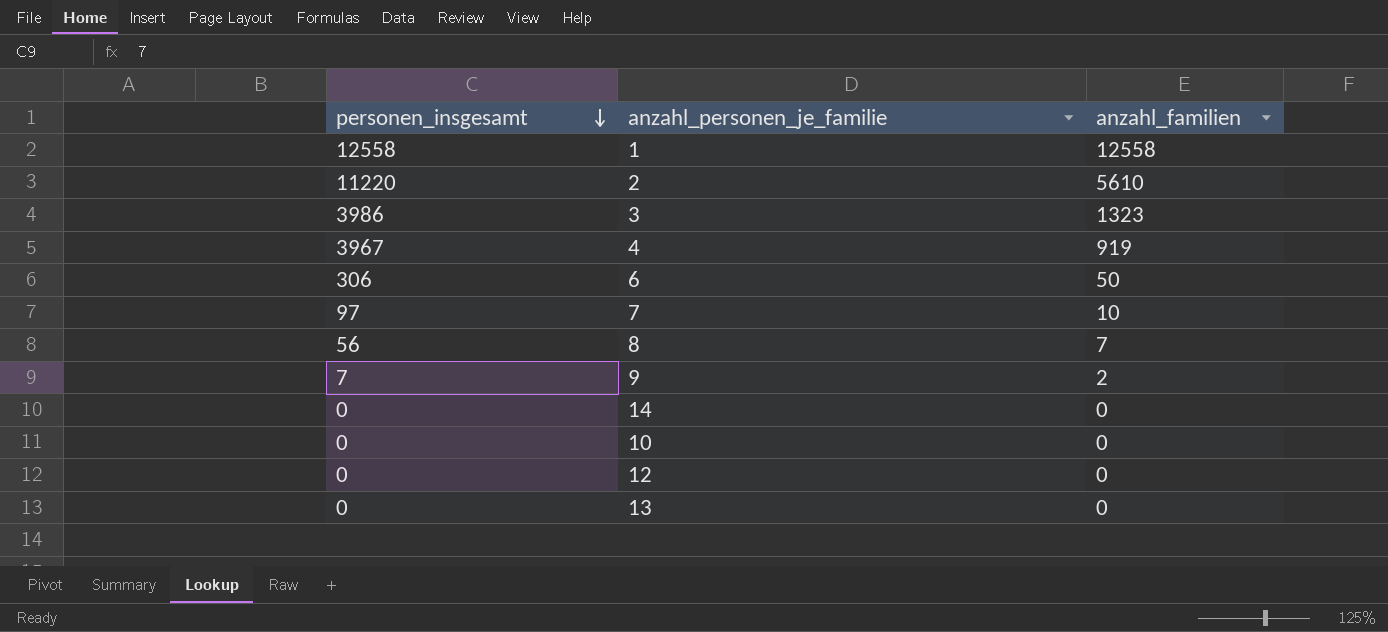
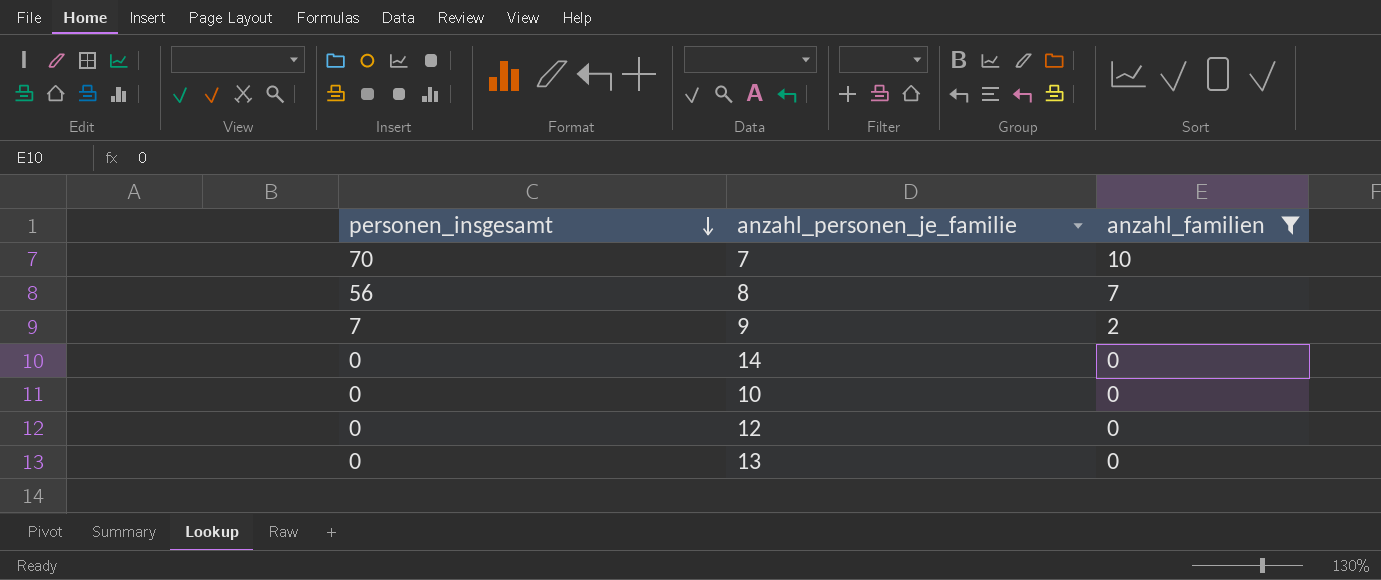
filter: none -> anzahl_familien <= 10
7 | personen_insgesamt: 97 -> 70

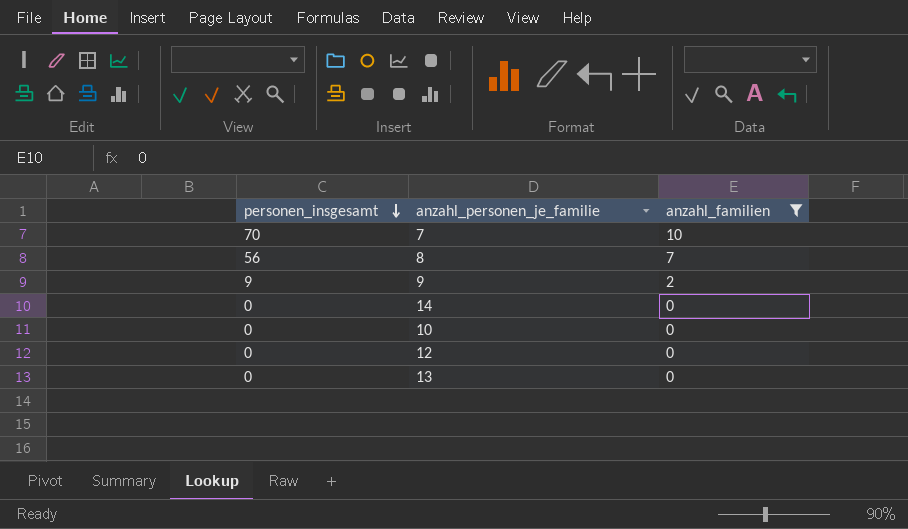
9 | personen_insgesamt: 7 -> 9

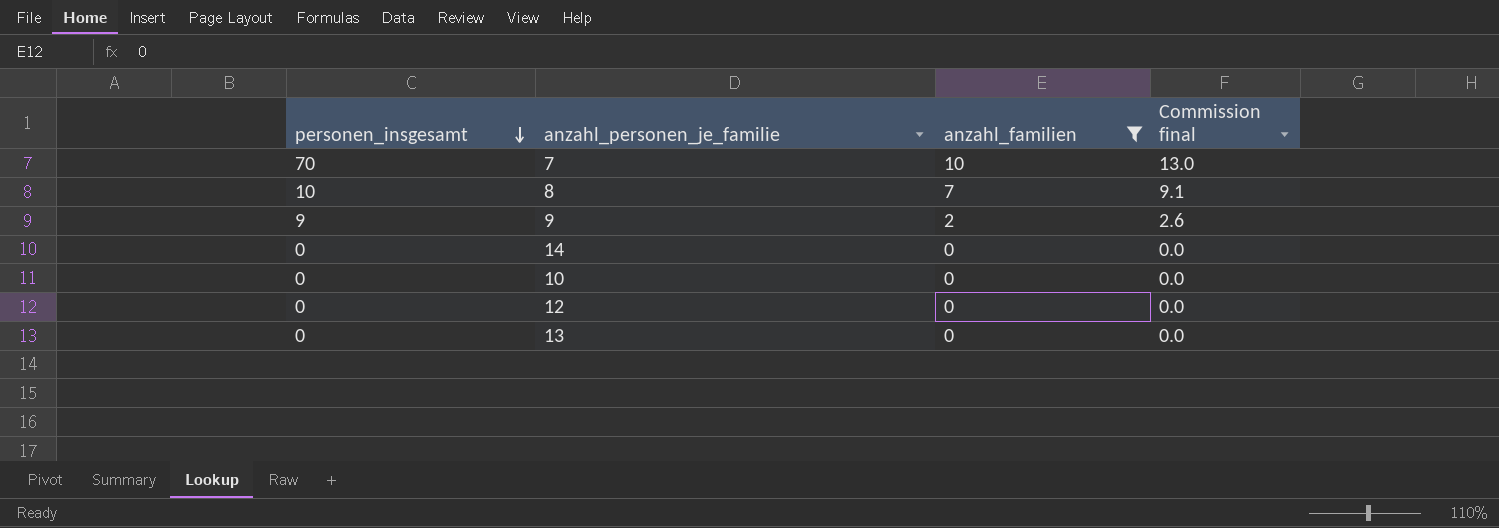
column Commission final | formula: none -> [anzahl_familien] * 1.3
8 | personen_insgesamt: 56 -> 10

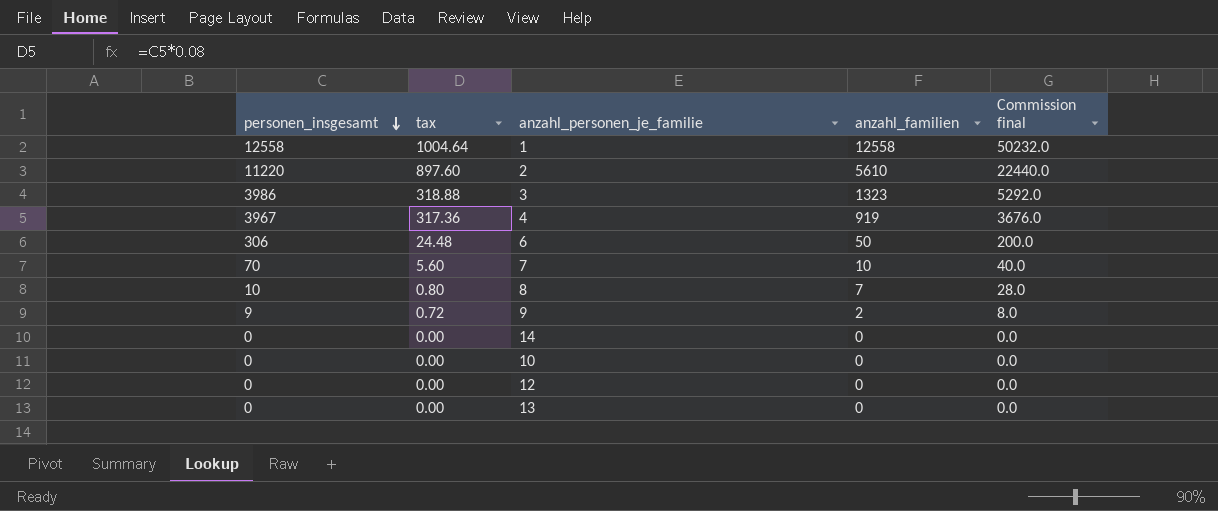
filter: anzahl_familien <= 10 -> none
column tax | formula: none -> [personen_insgesamt] * 0.08
column Commission final | formula: [anzahl_familien] * 1.3 -> [anzahl_familien] * 4

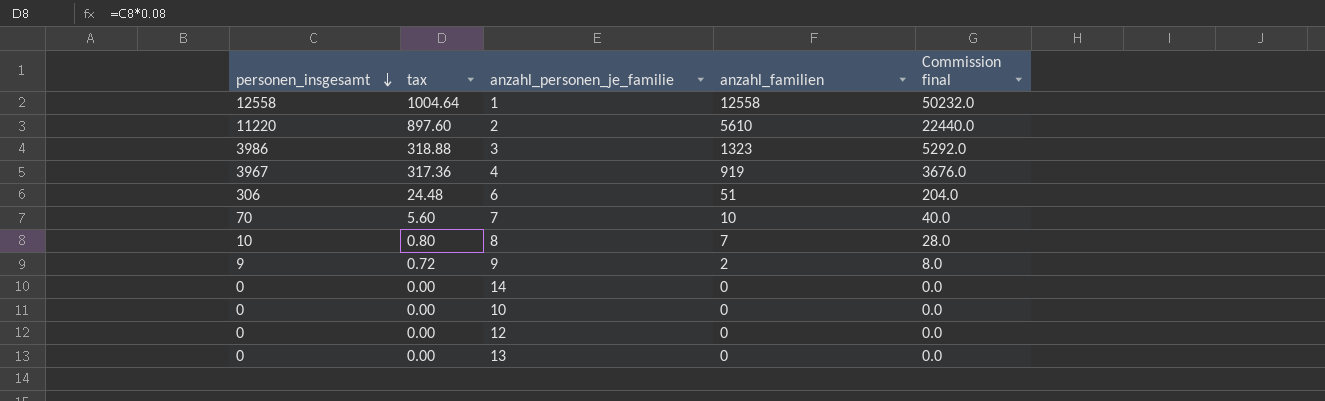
6 | anzahl_familien: 50 -> 51
6 | Commission final: 200.0 -> 204.0

